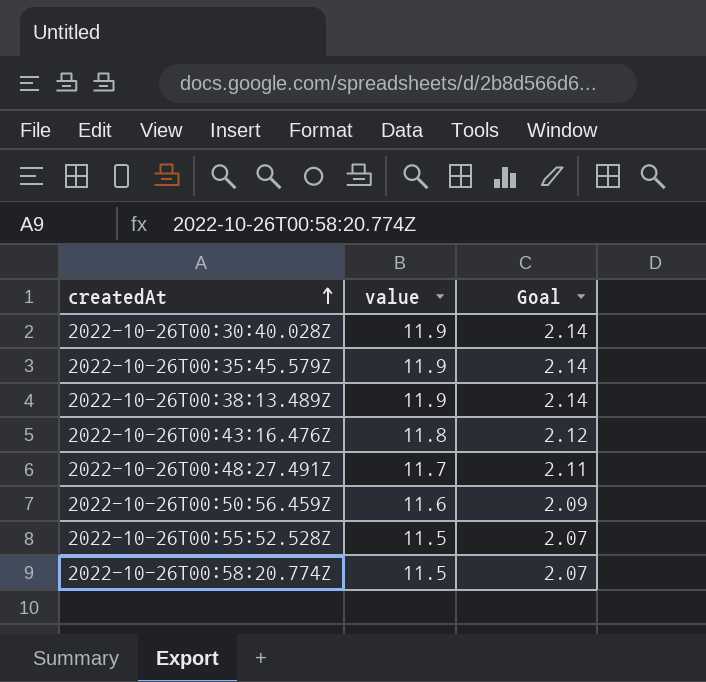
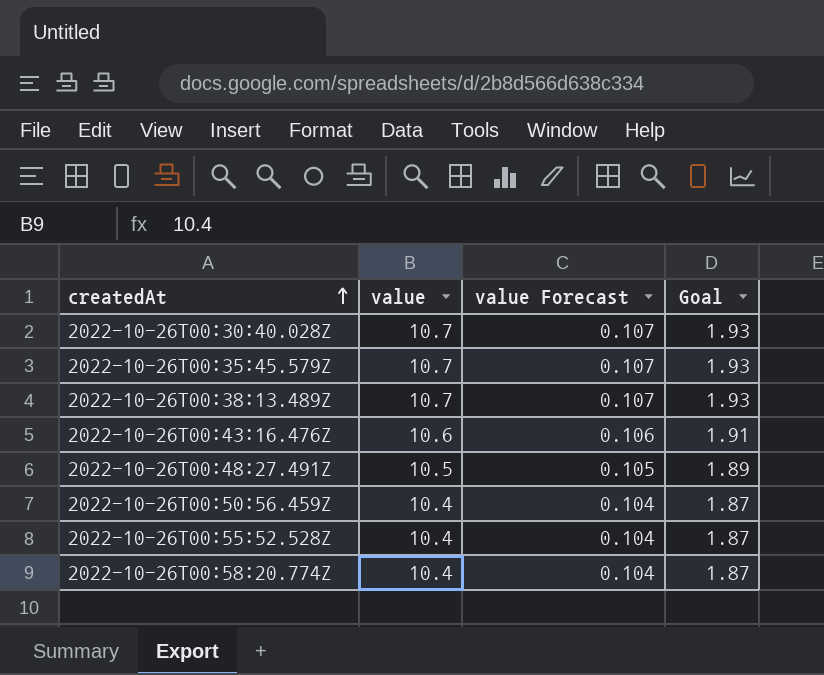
column value Forecast | formula: none -> [value] * 0.01
2022-10-26T00:30:40.028Z | value: 11.9 -> 10.7
2022-10-26T00:30:40.028Z | Goal: 2.14 -> 1.93
2022-10-26T00:35:45.579Z | value: 11.9 -> 10.7
2022-10-26T00:35:45.579Z | Goal: 2.14 -> 1.93
2022-10-26T00:38:13.489Z | value: 11.9 -> 10.7
2022-10-26T00:38:13.489Z | Goal: 2.14 -> 1.93
2022-10-26T00:43:16.476Z | value: 11.8 -> 10.6
2022-10-26T00:43:16.476Z | Goal: 2.12 -> 1.91
2022-10-26T00:48:27.491Z | value: 11.7 -> 10.5
2022-10-26T00:48:27.491Z | Goal: 2.11 -> 1.89
2022-10-26T00:50:56.459Z | value: 11.6 -> 10.4
2022-10-26T00:50:56.459Z | Goal: 2.09 -> 1.87
2022-10-26T00:55:52.528Z | value: 11.5 -> 10.4
2022-10-26T00:55:52.528Z | Goal: 2.07 -> 1.87
2022-10-26T00:58:20.774Z | value: 11.5 -> 10.4
2022-10-26T00:58:20.774Z | Goal: 2.07 -> 1.87

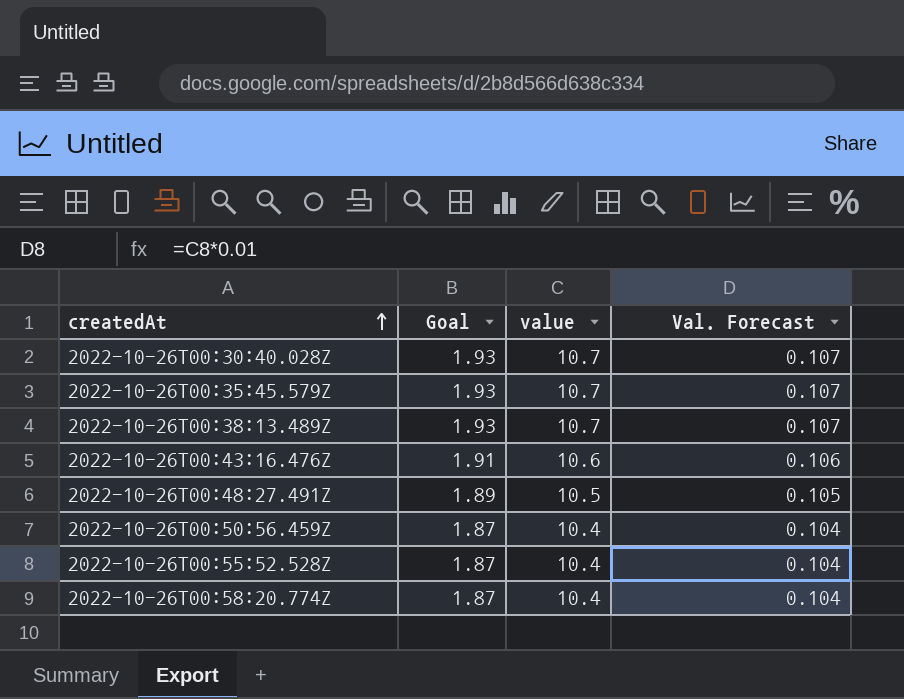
column Goal | position: 4 -> 2
column name: value Forecast -> Val. Forecast

